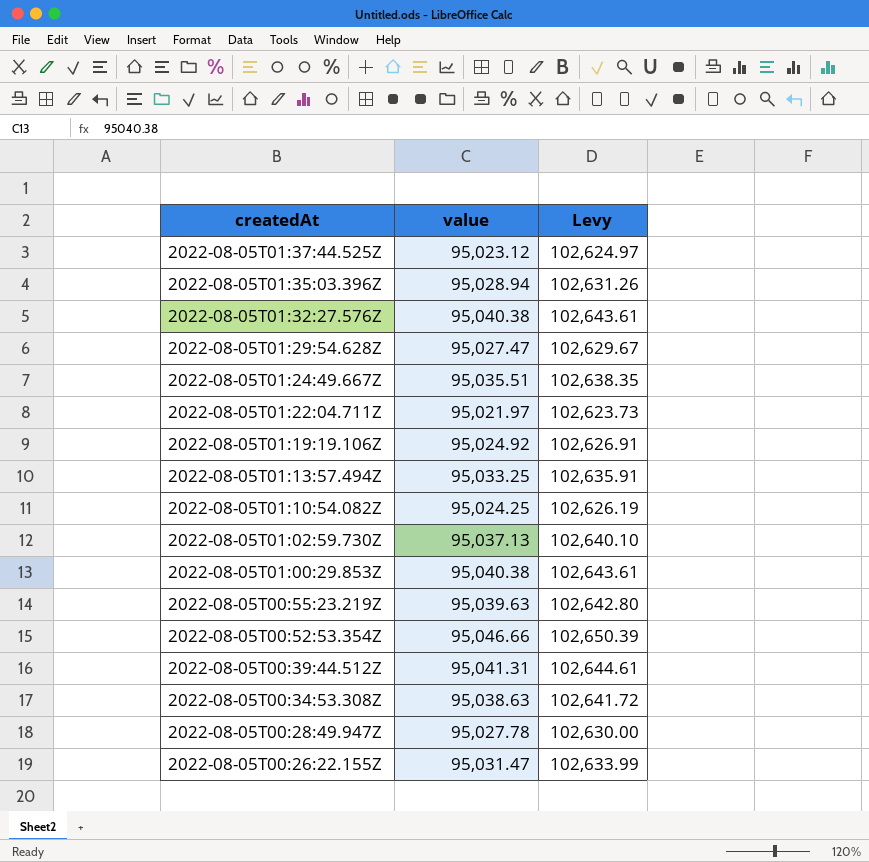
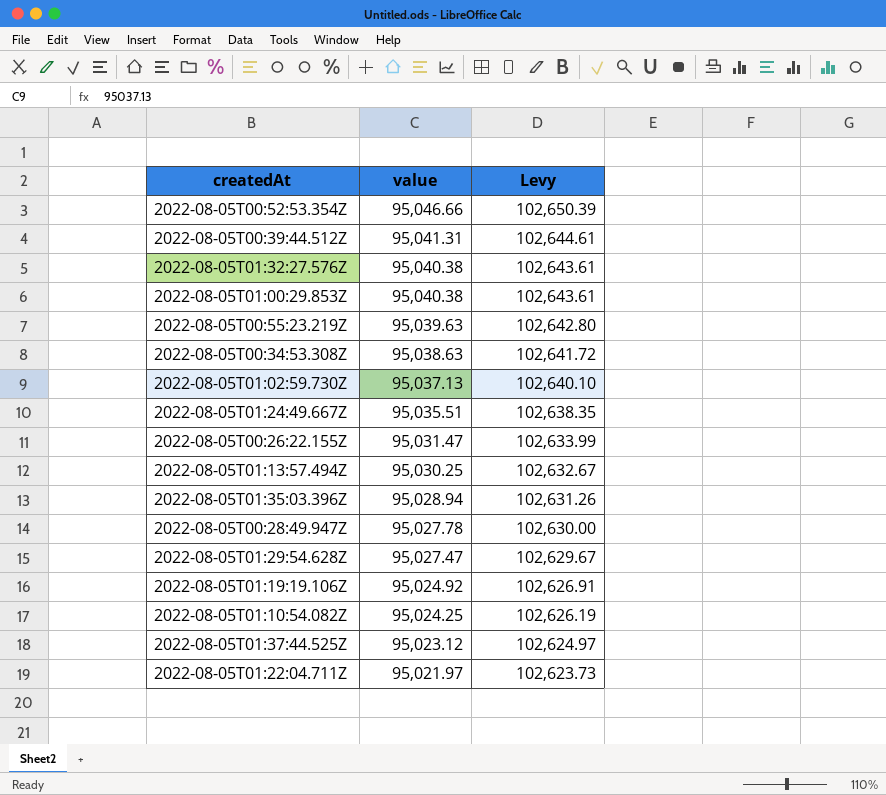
row order: createdAt descending -> value descending
2022-08-05T01:13:57.494Z | value: 95,033.25 -> 95,030.25
2022-08-05T01:13:57.494Z | Levy: 102,635.91 -> 102,632.67

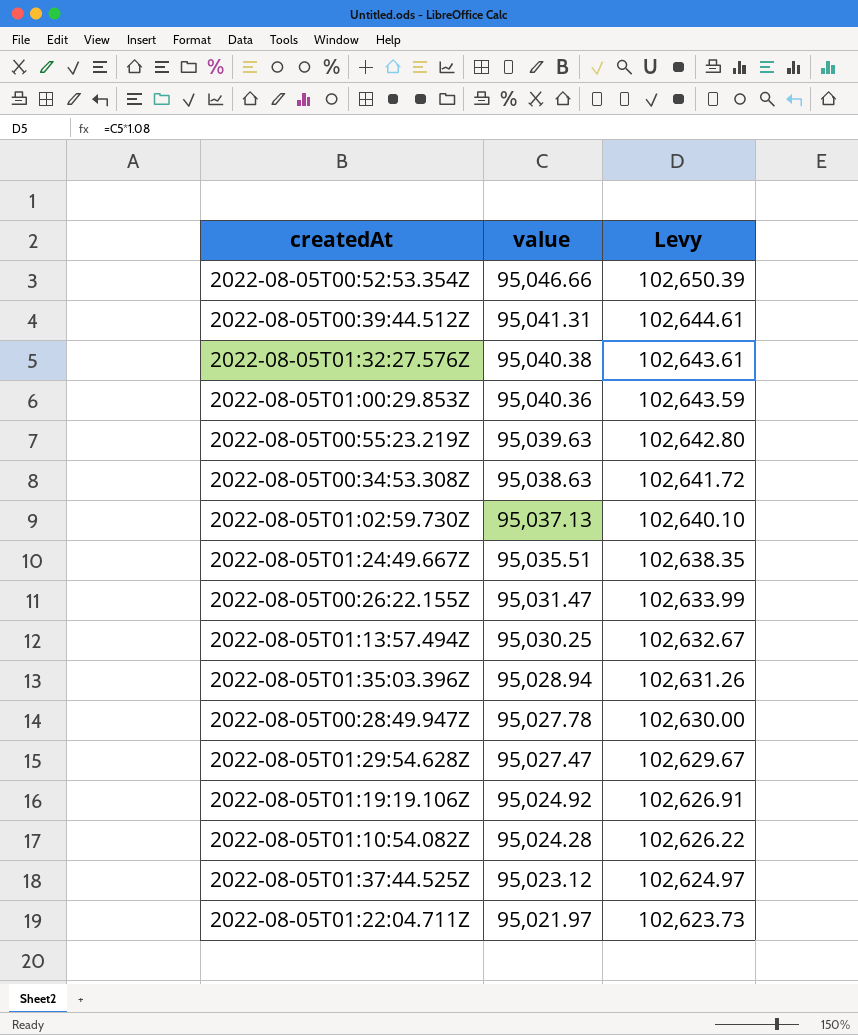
2022-08-05T01:00:29.853Z | value: 95,040.38 -> 95,040.36
2022-08-05T01:00:29.853Z | Levy: 102,643.61 -> 102,643.59
2022-08-05T01:10:54.082Z | value: 95,024.25 -> 95,024.28
2022-08-05T01:10:54.082Z | Levy: 102,626.19 -> 102,626.22

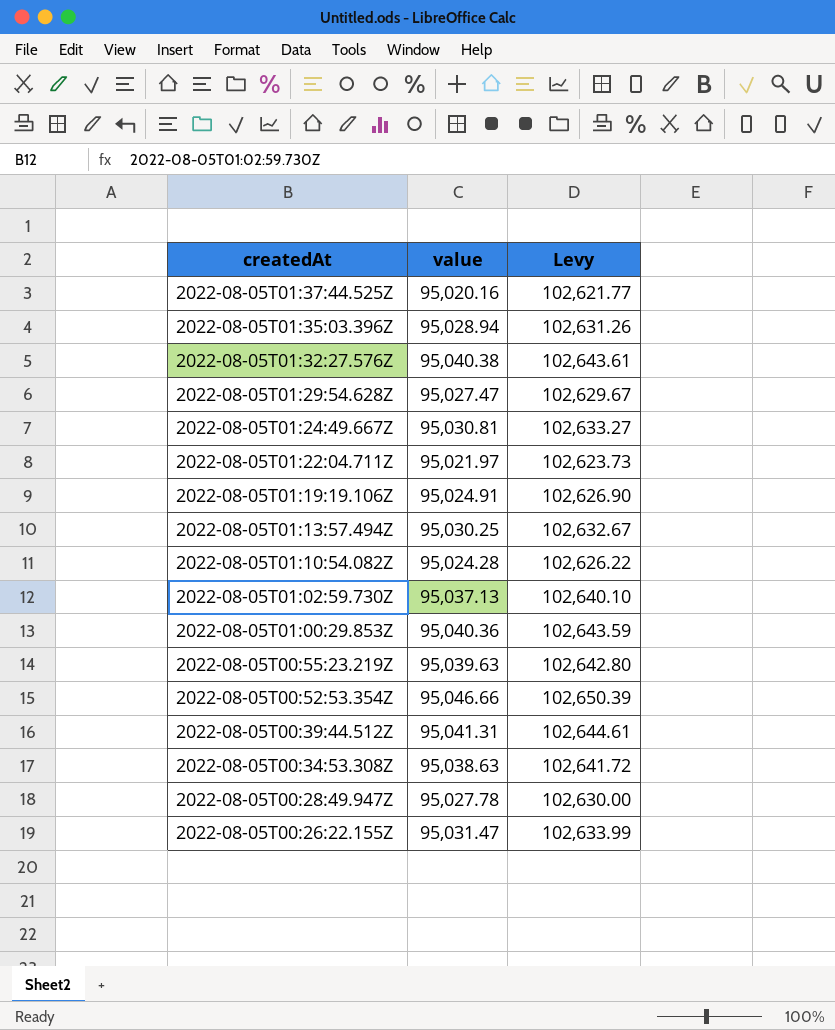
row order: value descending -> createdAt descending
2022-08-05T01:37:44.525Z | value: 95,023.12 -> 95,020.16
2022-08-05T01:37:44.525Z | Levy: 102,624.97 -> 102,621.77
2022-08-05T01:24:49.667Z | value: 95,035.51 -> 95,030.81
2022-08-05T01:24:49.667Z | Levy: 102,638.35 -> 102,633.27
2022-08-05T01:19:19.106Z | value: 95,024.92 -> 95,024.91
2022-08-05T01:19:19.106Z | Levy: 102,626.91 -> 102,626.90

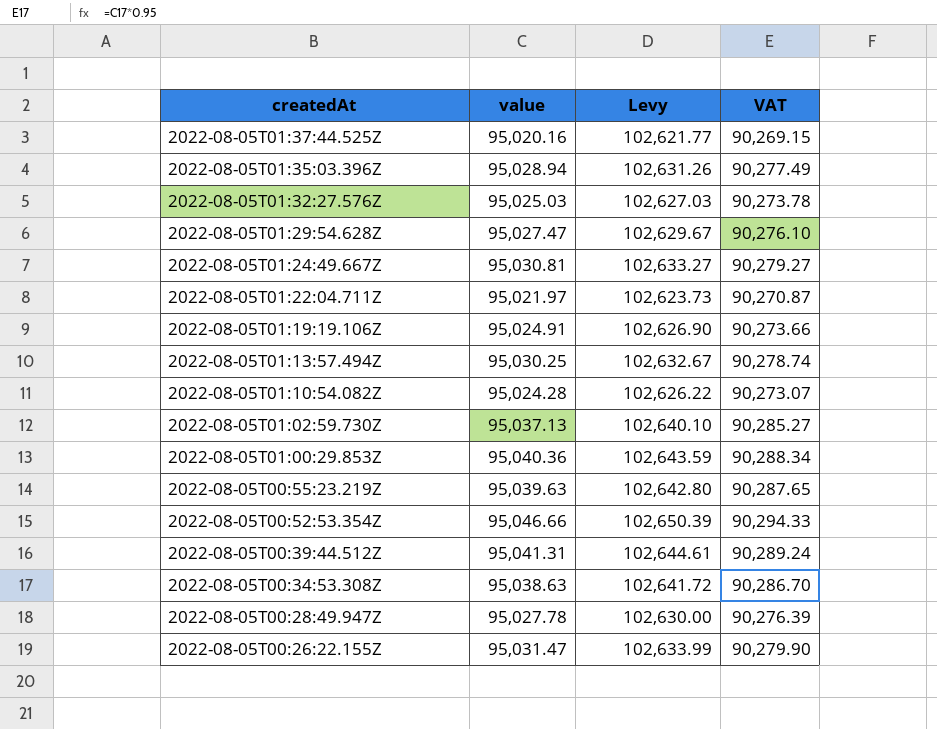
column VAT | formula: none -> [value] * 0.95
2022-08-05T01:32:27.576Z | value: 95,040.38 -> 95,025.03
2022-08-05T01:32:27.576Z | Levy: 102,643.61 -> 102,627.03

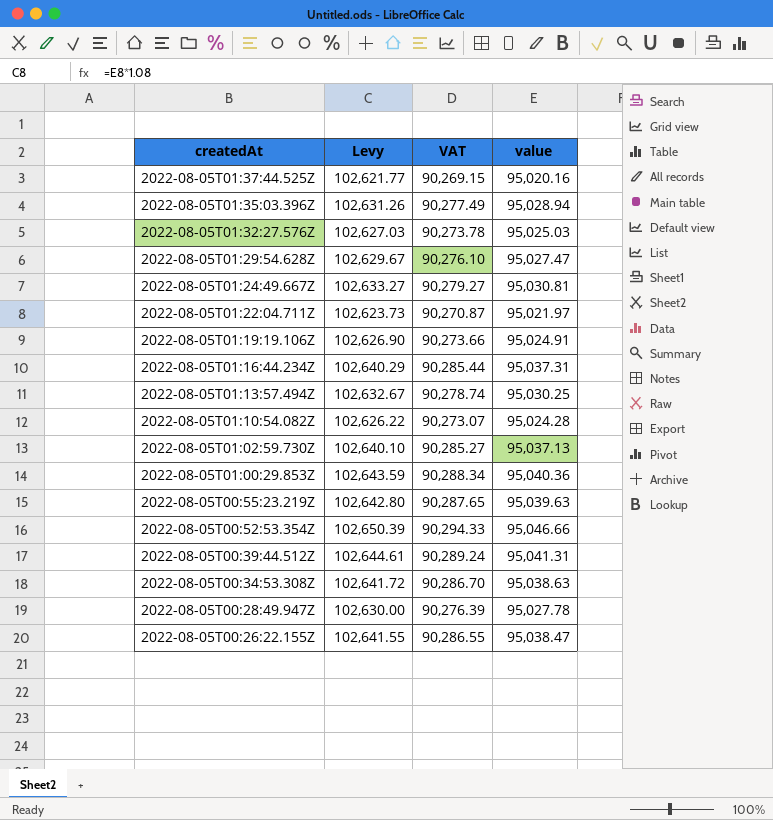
column value | position: 2 -> 4
row 2022-08-05T01:16:44.234Z: none -> 102,640.29 | 90,285.44 | 95,037.31
2022-08-05T00:26:22.155Z | Levy: 102,633.99 -> 102,641.55
2022-08-05T00:26:22.155Z | VAT: 90,279.90 -> 90,286.55
2022-08-05T00:26:22.155Z | value: 95,031.47 -> 95,038.47

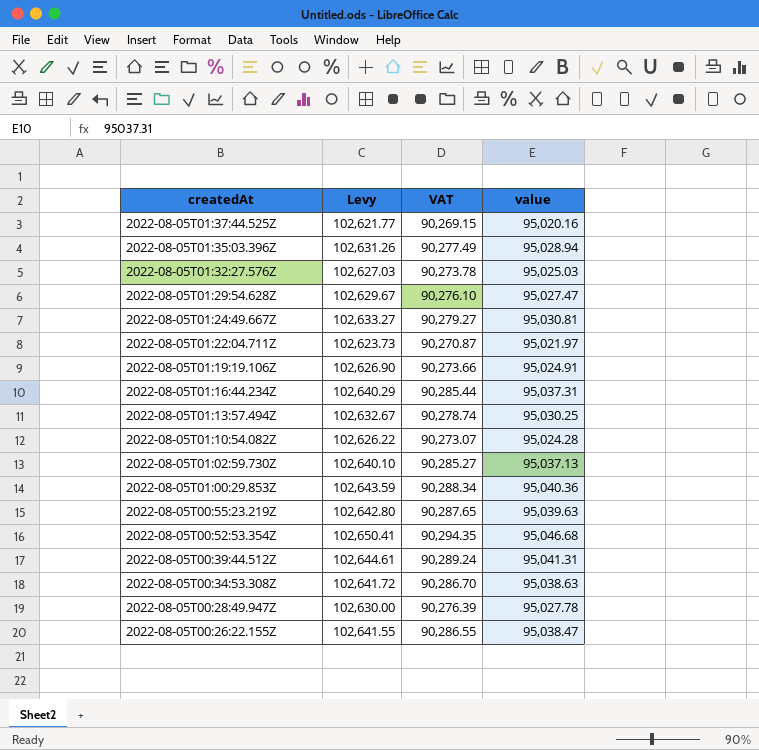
2022-08-05T00:52:53.354Z | Levy: 102,650.39 -> 102,650.41
2022-08-05T00:52:53.354Z | VAT: 90,294.33 -> 90,294.35
2022-08-05T00:52:53.354Z | value: 95,046.66 -> 95,046.68

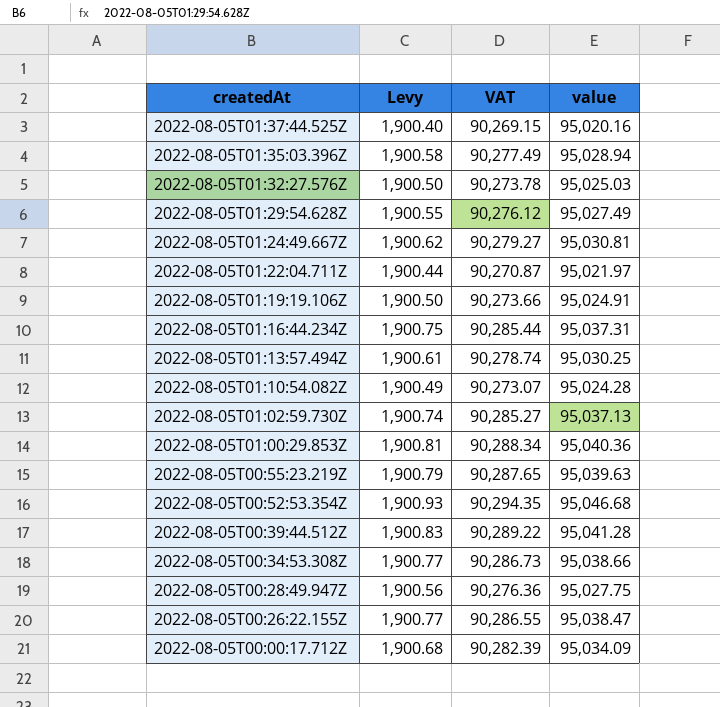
column Levy | formula: [value] * 1.08 -> [value] * 0.02
2022-08-05T01:29:54.628Z | VAT: 90,276.10 -> 90,276.12
2022-08-05T01:29:54.628Z | value: 95,027.47 -> 95,027.49
2022-08-05T00:39:44.512Z | VAT: 90,289.24 -> 90,289.22
2022-08-05T00:39:44.512Z | value: 95,041.31 -> 95,041.28
2022-08-05T00:34:53.308Z | VAT: 90,286.70 -> 90,286.73
2022-08-05T00:34:53.308Z | value: 95,038.63 -> 95,038.66
2022-08-05T00:28:49.947Z | VAT: 90,276.39 -> 90,276.36
2022-08-05T00:28:49.947Z | value: 95,027.78 -> 95,027.75
row 2022-08-05T00:00:17.712Z: none -> 1,900.68 | 90,282.39 | 95,034.09

